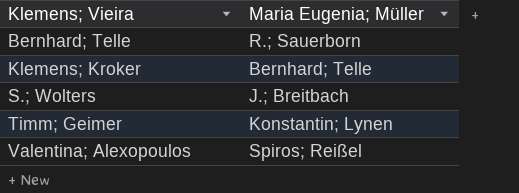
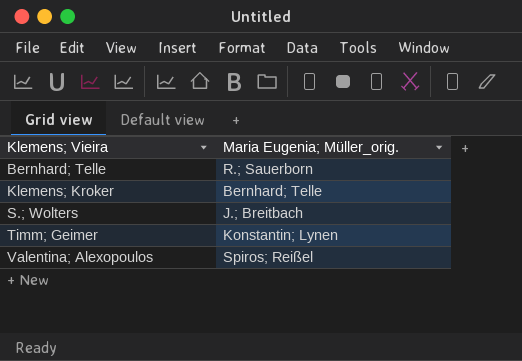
column name: Maria Eugenia; Müller -> Maria Eugenia; Müller_orig.

